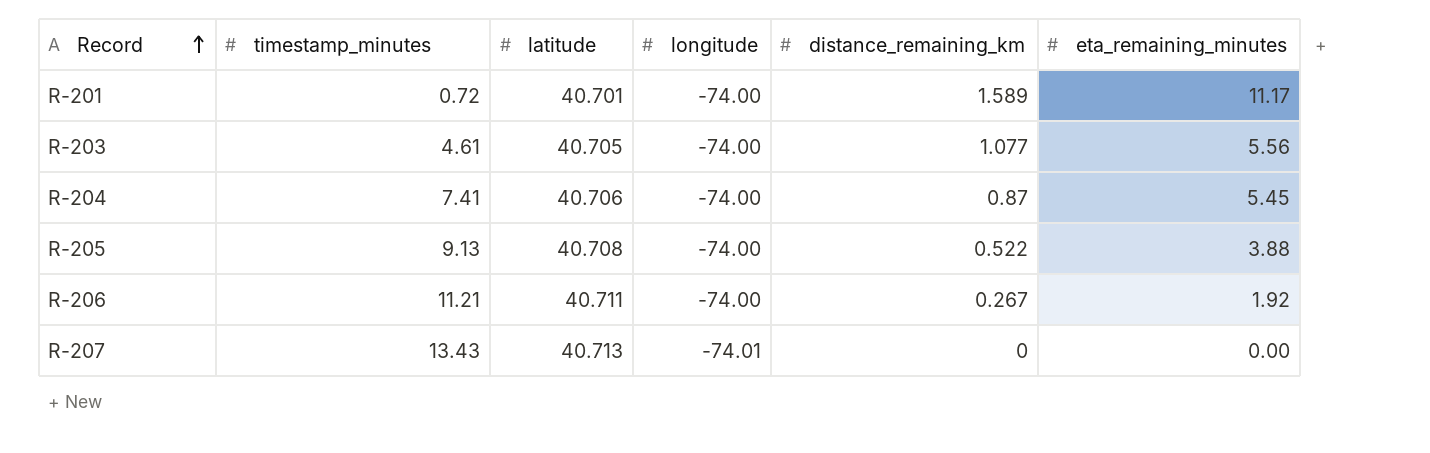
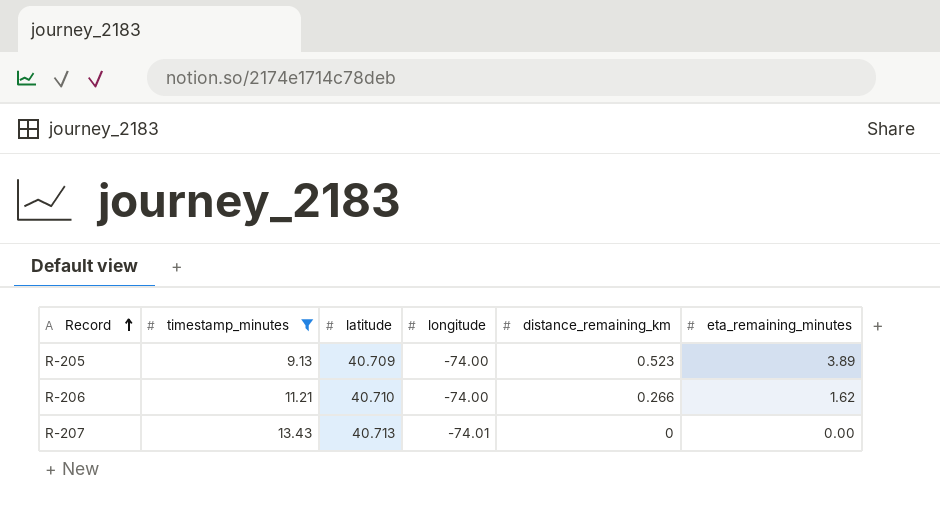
filter: none -> timestamp_minutes >= 9.13
R-205 | latitude: 40.708 -> 40.709
R-205 | distance_remaining_km: 0.522 -> 0.523
R-205 | eta_remaining_minutes: 3.88 -> 3.89
R-206 | latitude: 40.711 -> 40.710
R-206 | distance_remaining_km: 0.267 -> 0.266
R-206 | eta_remaining_minutes: 1.92 -> 1.62

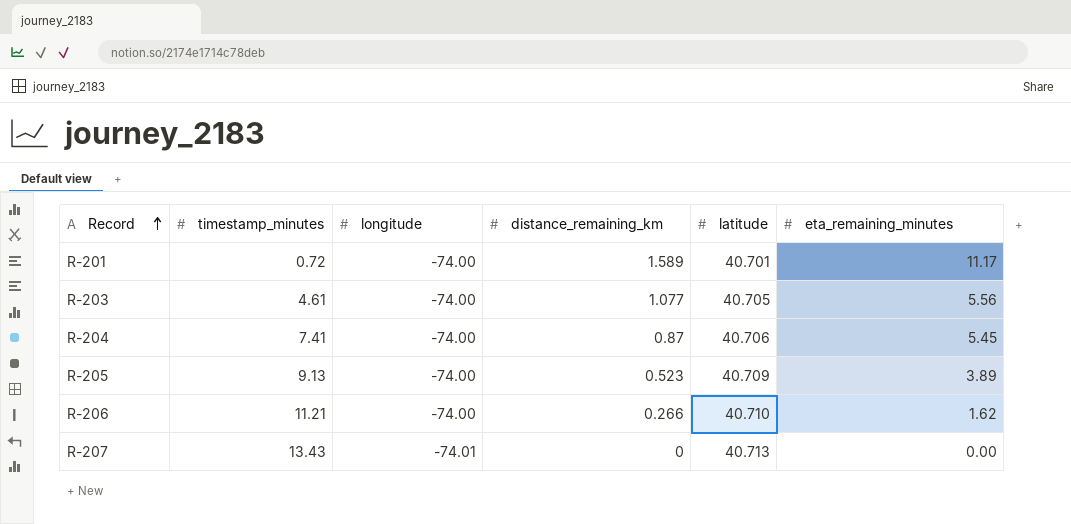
filter: timestamp_minutes >= 9.13 -> none
column latitude | position: 3 -> 5

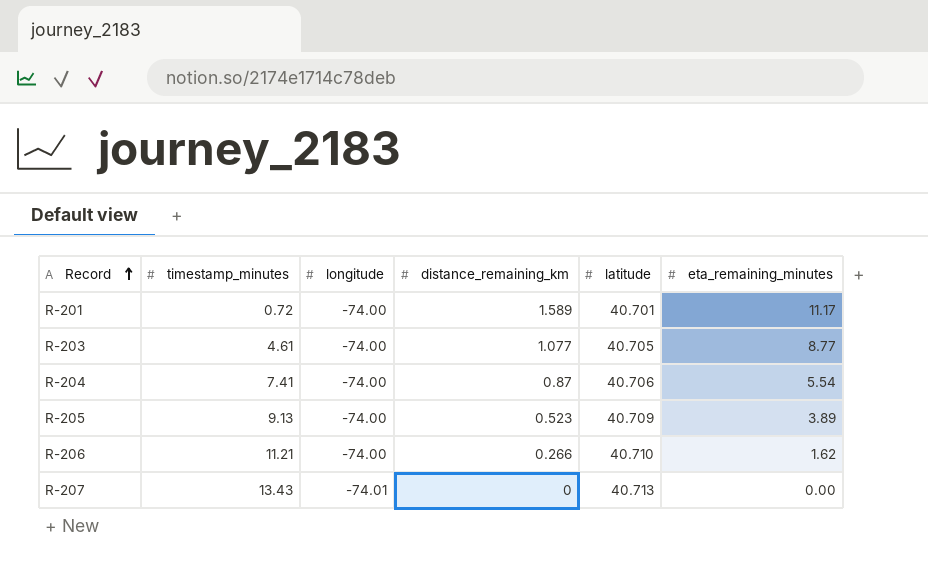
R-203 | eta_remaining_minutes: 5.56 -> 8.77
R-204 | eta_remaining_minutes: 5.45 -> 5.54

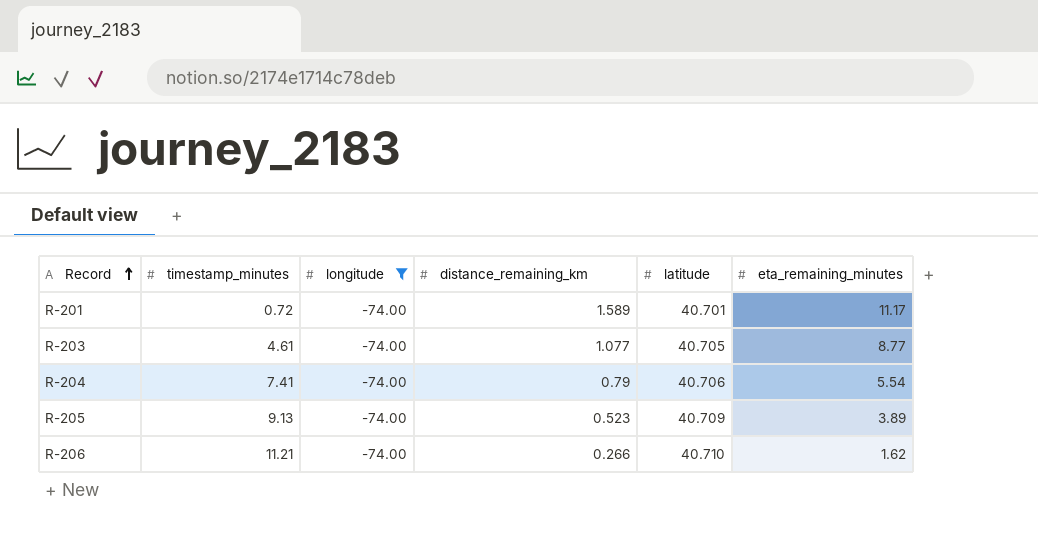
filter: none -> longitude = -74.00
R-204 | distance_remaining_km: 0.87 -> 0.79

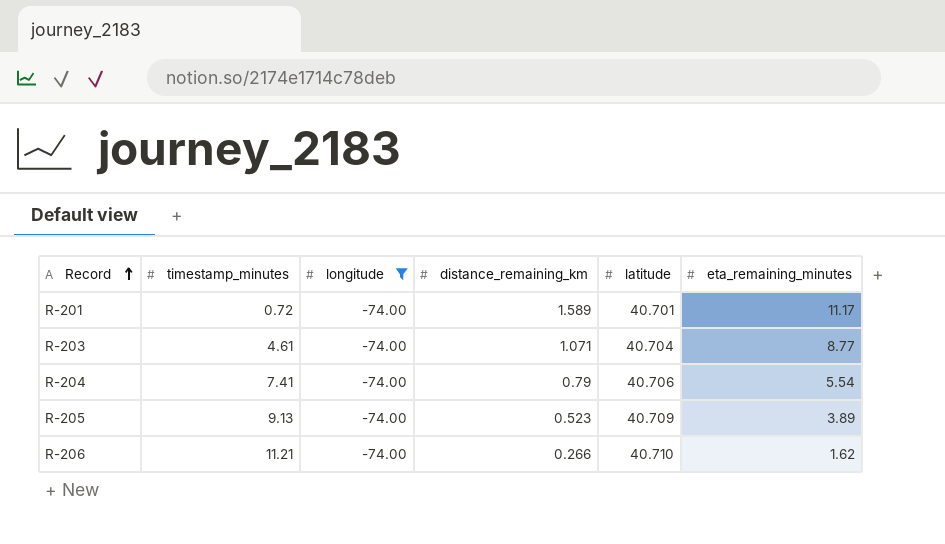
R-203 | distance_remaining_km: 1.077 -> 1.071
R-203 | latitude: 40.705 -> 40.704

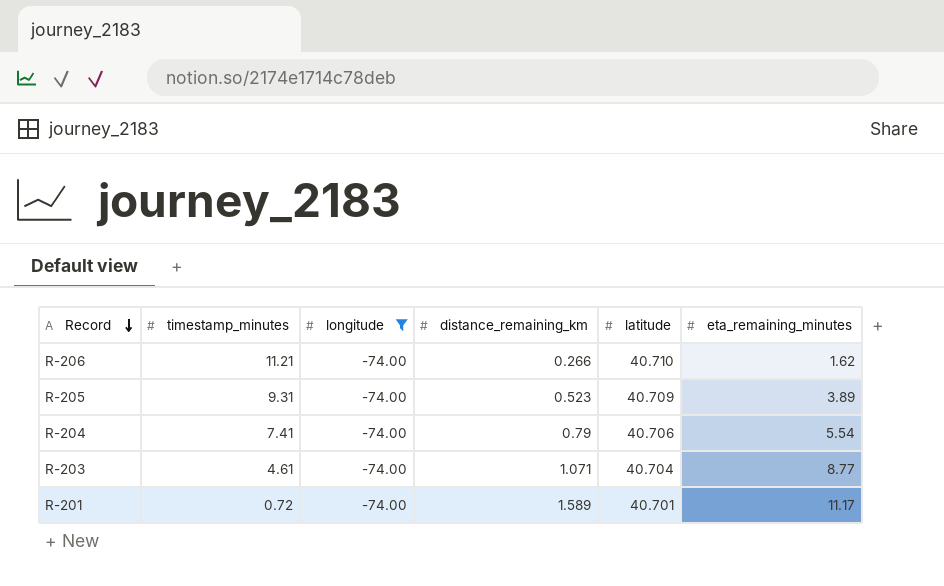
row order: Record ascending -> Record descending
R-205 | timestamp_minutes: 9.13 -> 9.31

